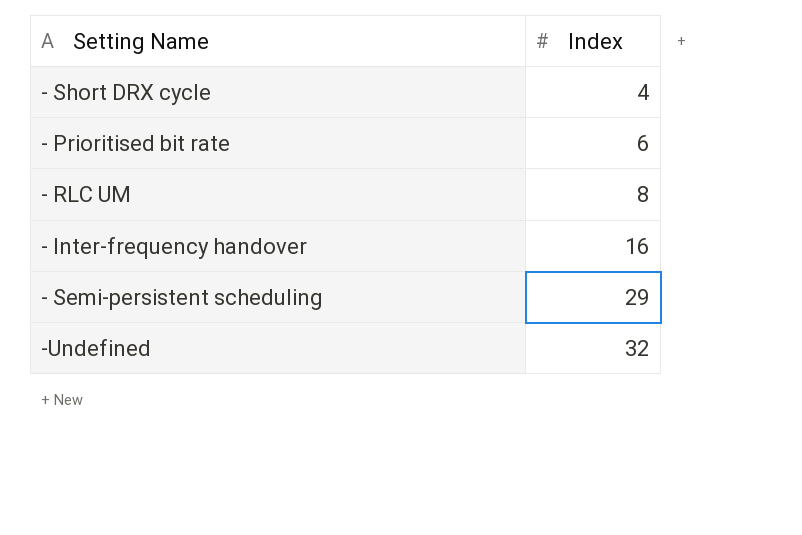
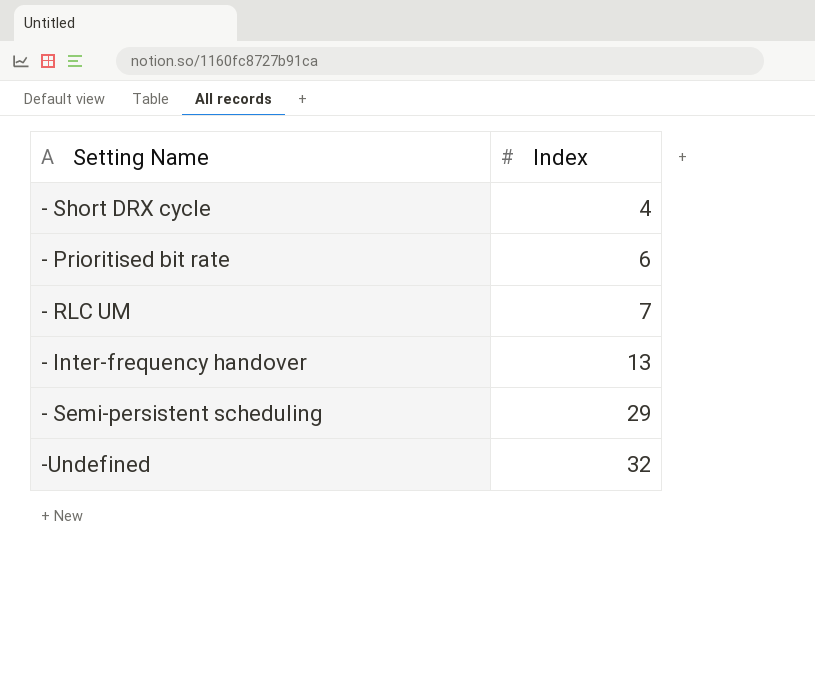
- RLC UM | Index: 8 -> 7
- Inter-frequency handover | Index: 16 -> 13

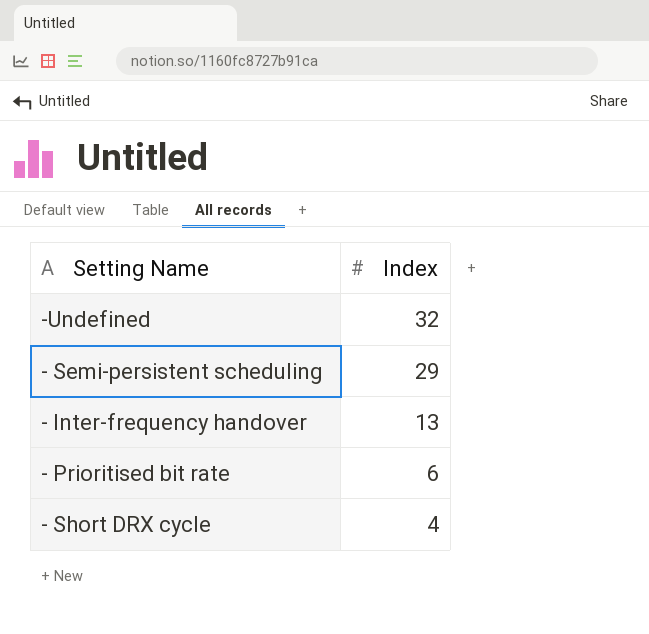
row order: Index ascending -> Index descending
row - RLC UM: 7 -> none

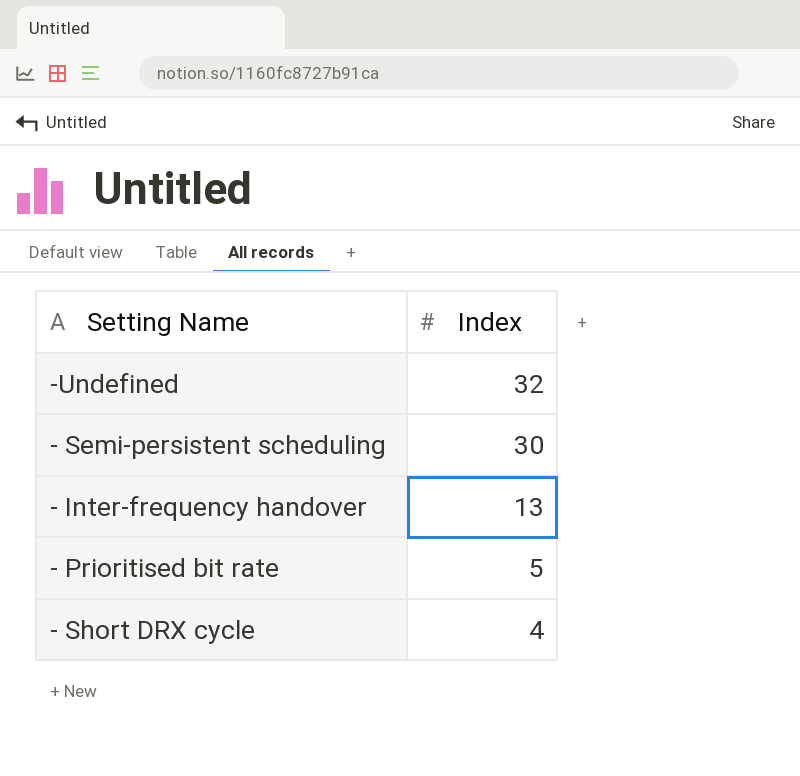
- Semi-persistent scheduling | Index: 29 -> 30
- Prioritised bit rate | Index: 6 -> 5

